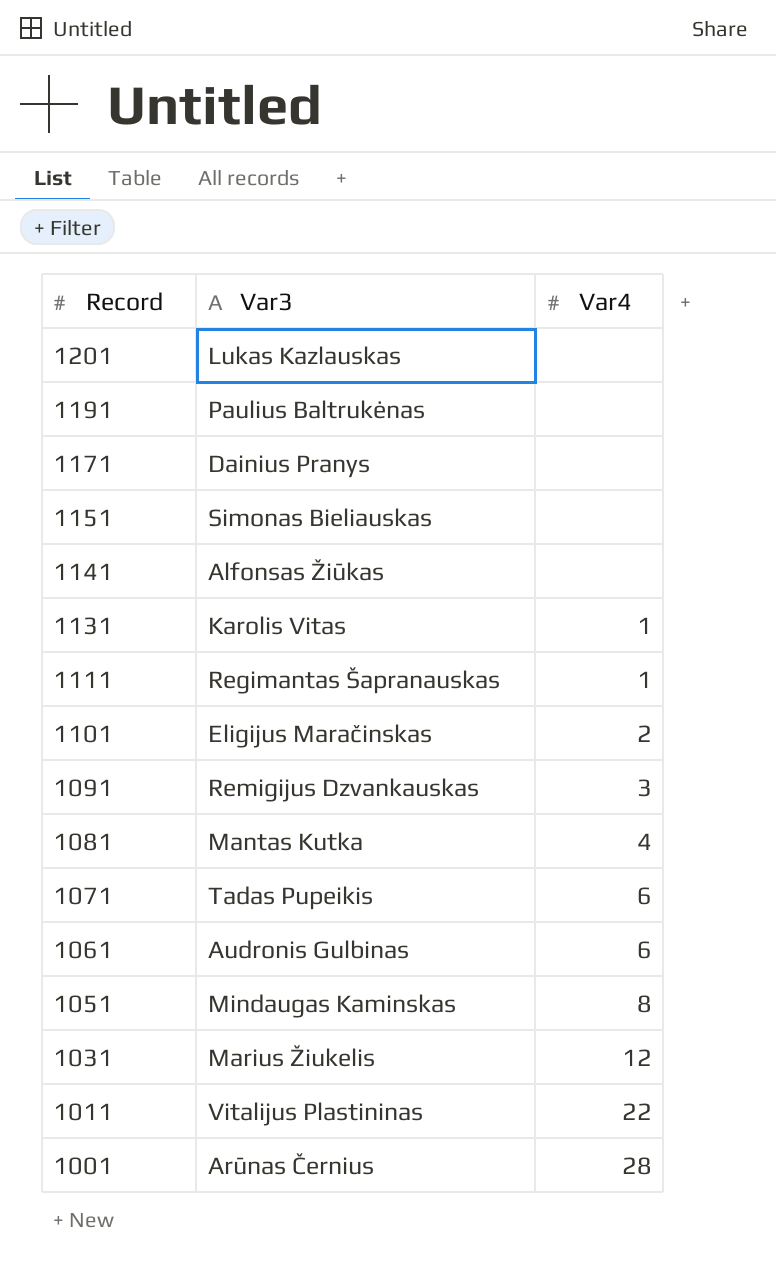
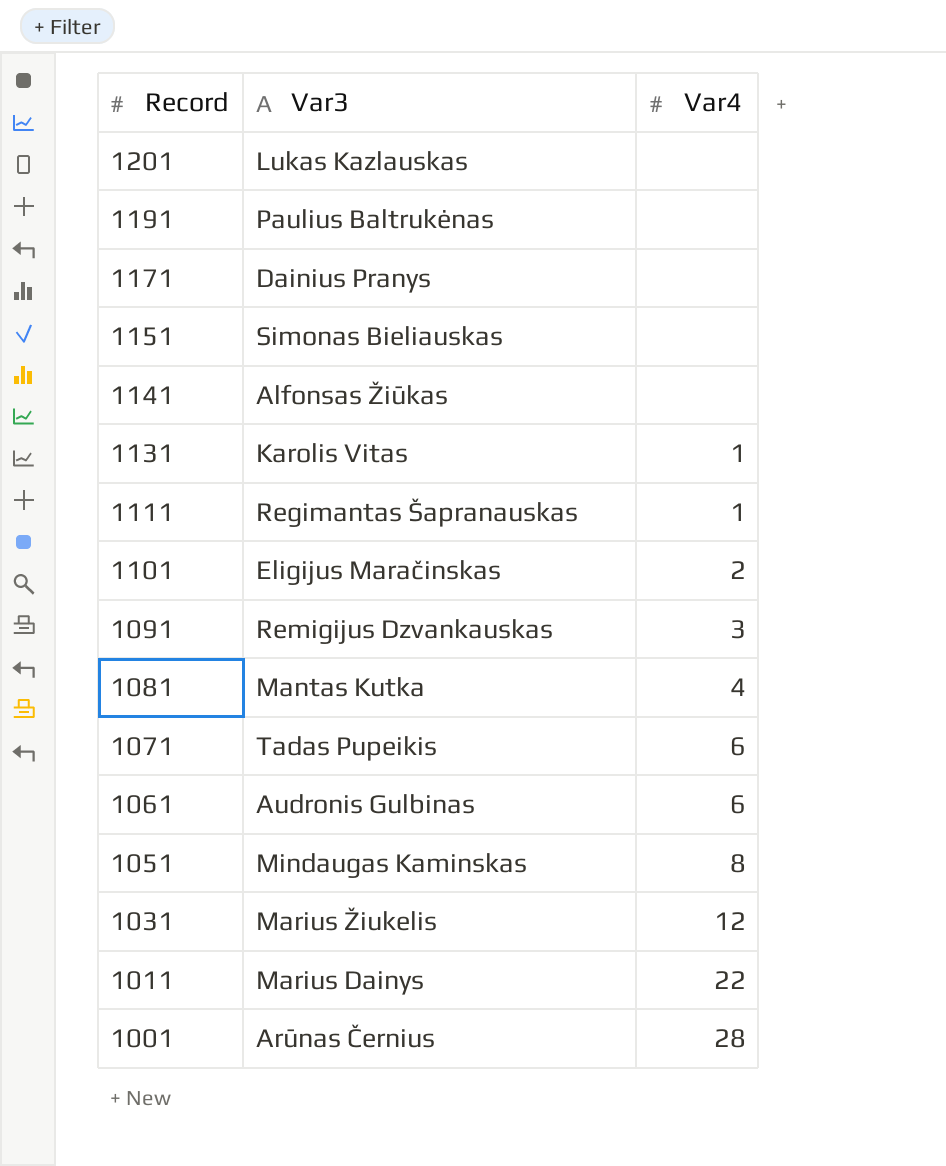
1011 | Var3: Vitalijus Plastininas -> Marius Dainys

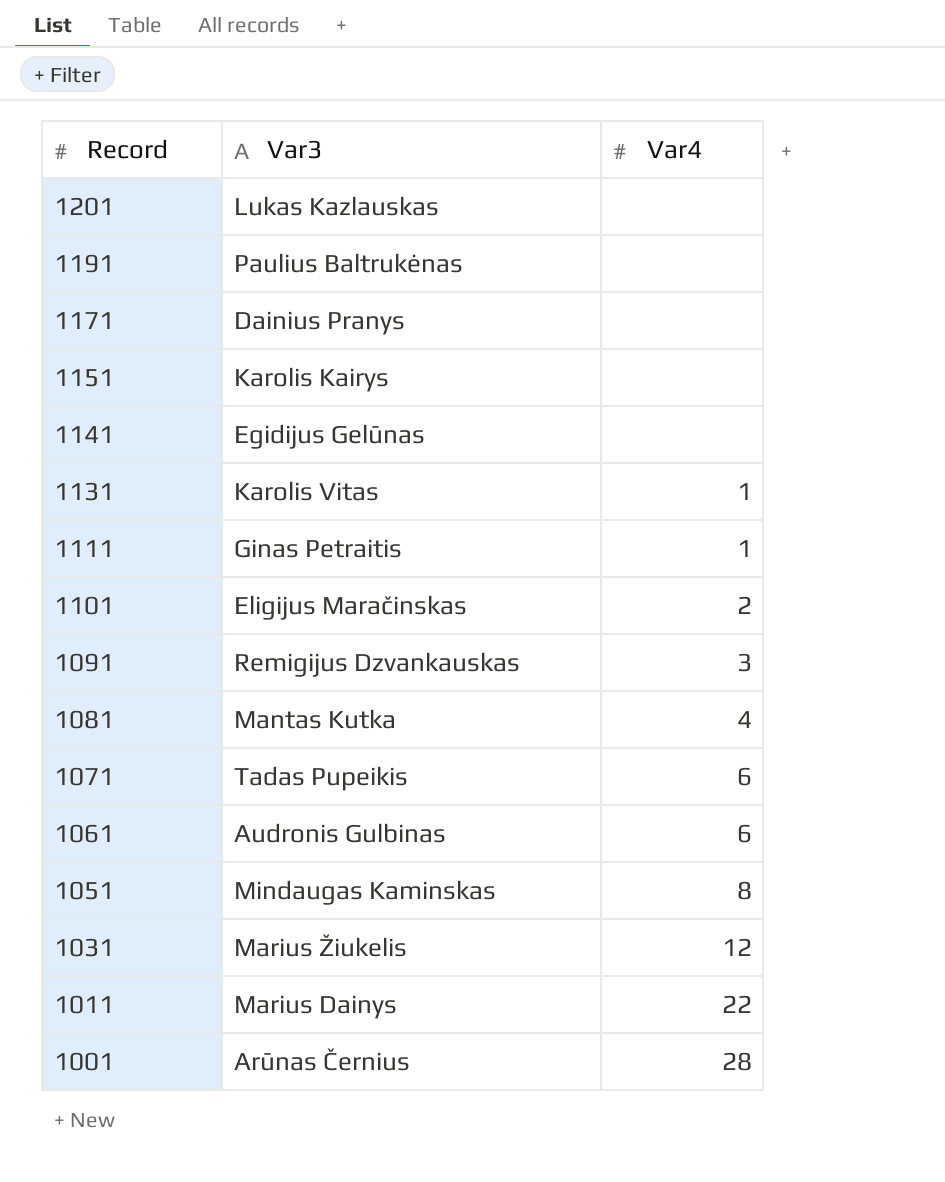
1151 | Var3: Simonas Bieliauskas -> Karolis Kairys
1141 | Var3: Alfonsas Žiūkas -> Egidijus Gelūnas
1111 | Var3: Regimantas Šapranauskas -> Ginas Petraitis

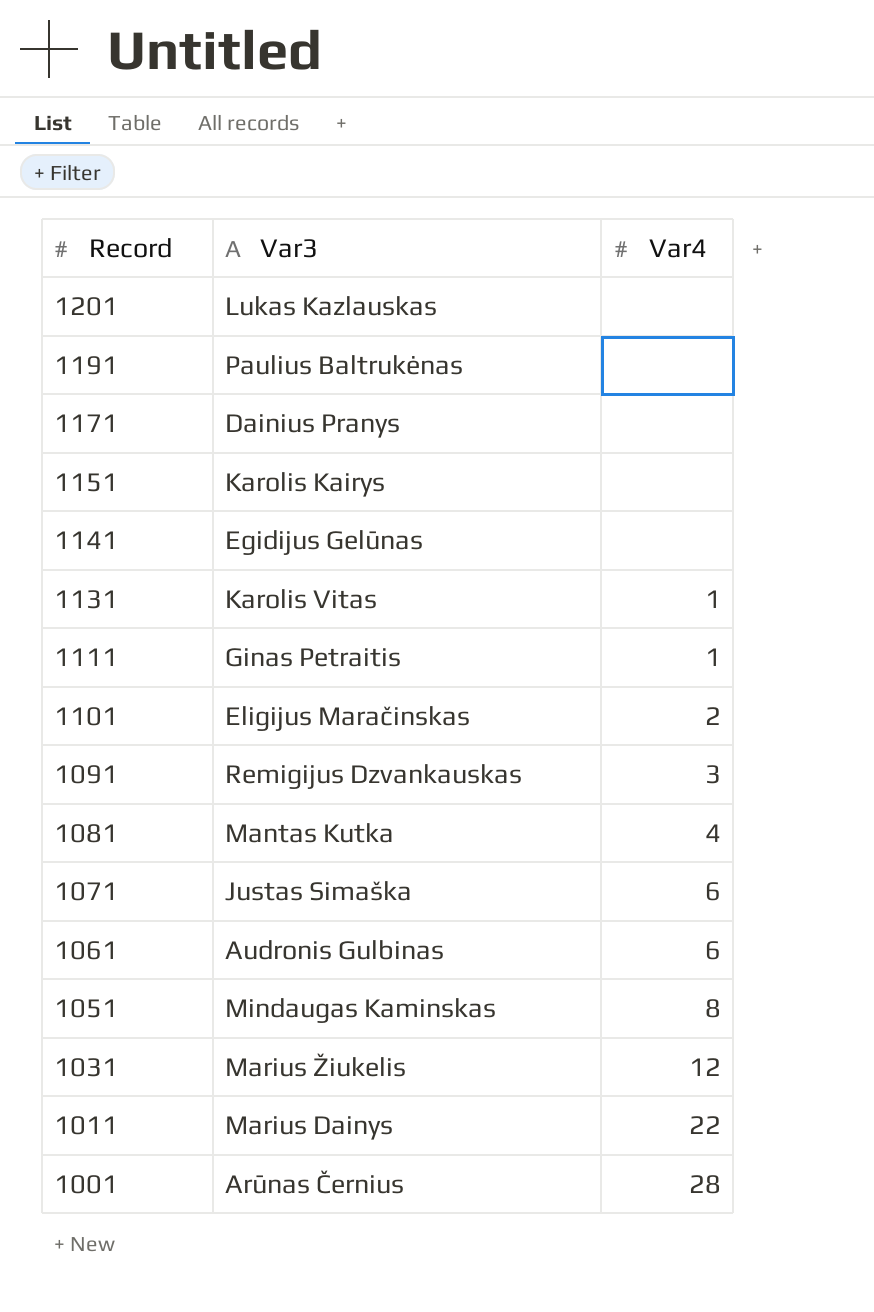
1071 | Var3: Tadas Pupeikis -> Justas Simaška

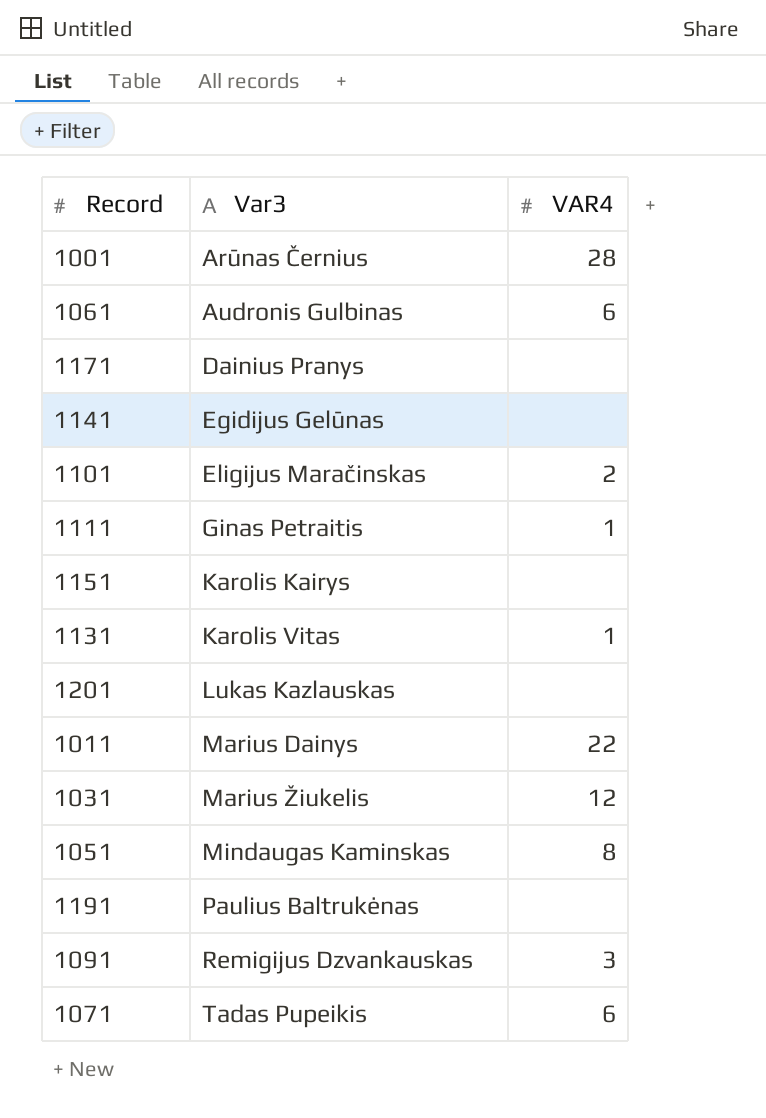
row order: Record descending -> Var3 ascending
column name: Var4 -> VAR4
row 1081: Mantas Kutka | 4 -> none
1071 | Var3: Justas Simaška -> Tadas Pupeikis

